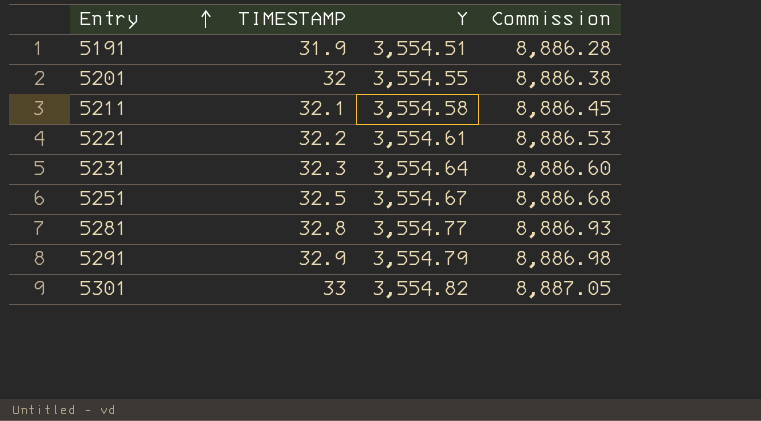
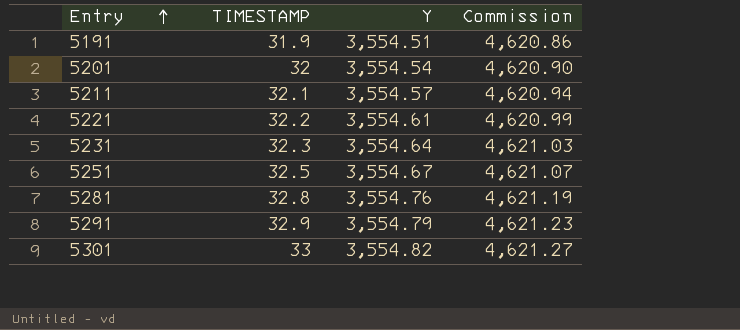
column Commission | formula: [Y] * 2.5 -> [Y] * 1.3
5201 | Y: 3,554.55 -> 3,554.54
5211 | Y: 3,554.58 -> 3,554.57
5281 | Y: 3,554.77 -> 3,554.76

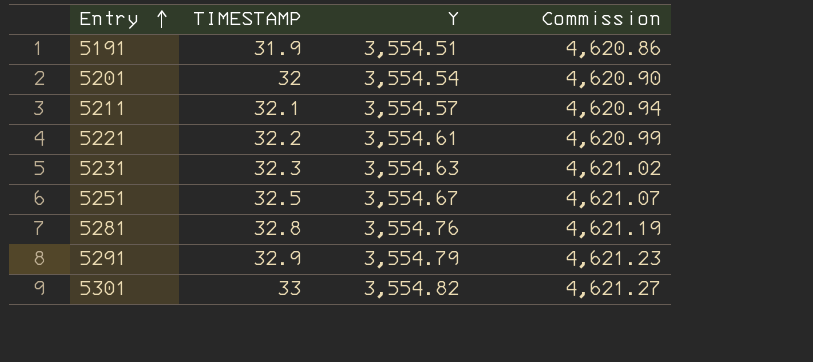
5231 | Y: 3,554.64 -> 3,554.63
5231 | Commission: 4,621.03 -> 4,621.02

